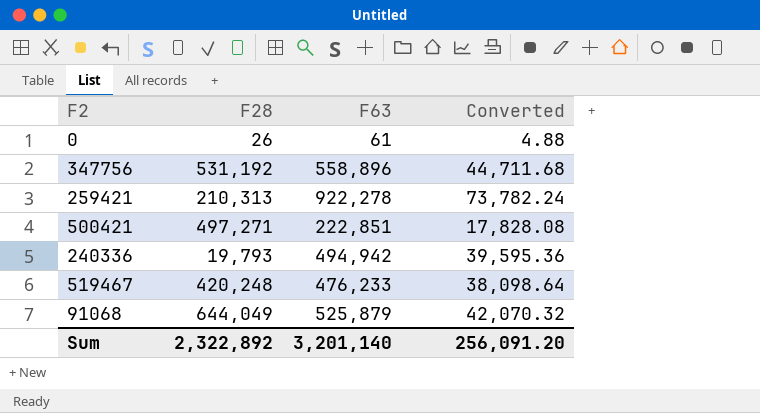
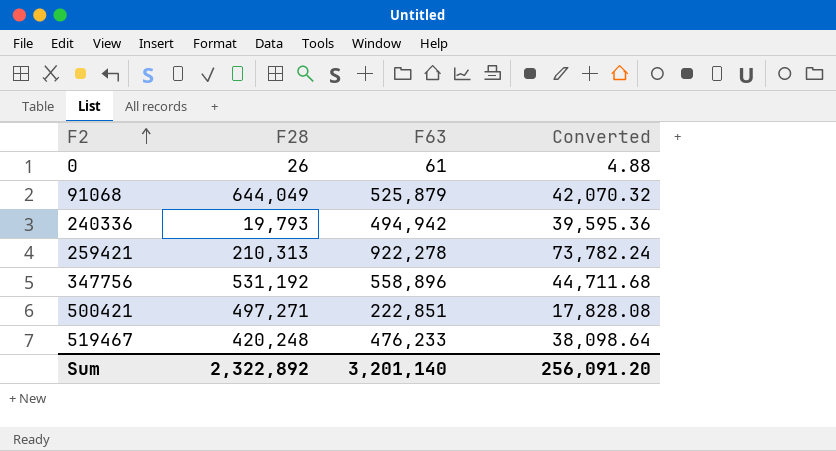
row order: none -> F2 ascending

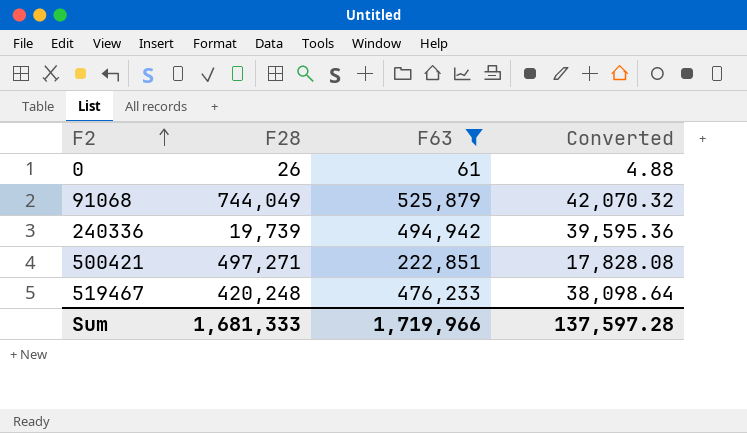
filter: none -> F63 <= 525,879
91068 | F28: 644,049 -> 744,049
240336 | F28: 19,793 -> 19,739
Sum | F28: 2,322,892 -> 1,681,333
Sum | F63: 3,201,140 -> 1,719,966
Sum | Converted: 256,091.20 -> 137,597.28

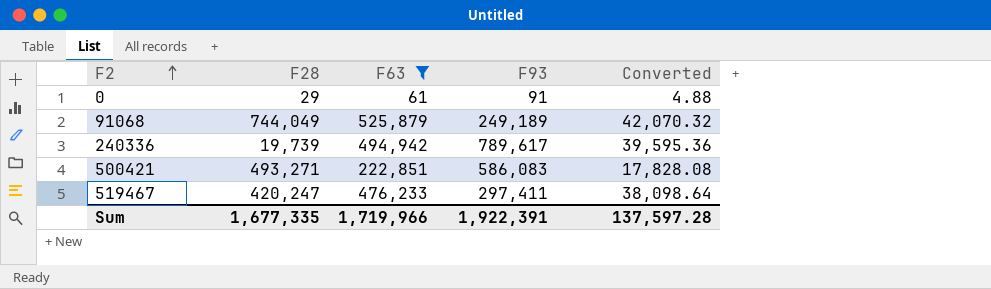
column F93 | position: none -> 4
0 | F28: 26 -> 29
500421 | F28: 497,271 -> 493,271
519467 | F28: 420,248 -> 420,247
Sum | F28: 1,681,333 -> 1,677,335

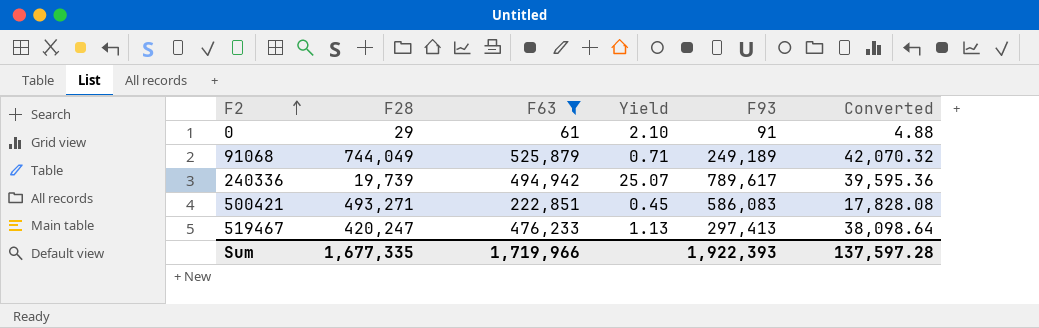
column Yield | formula: none -> [F63] / [F28]
519467 | F93: 297,411 -> 297,413
Sum | F93: 1,922,391 -> 1,922,393

